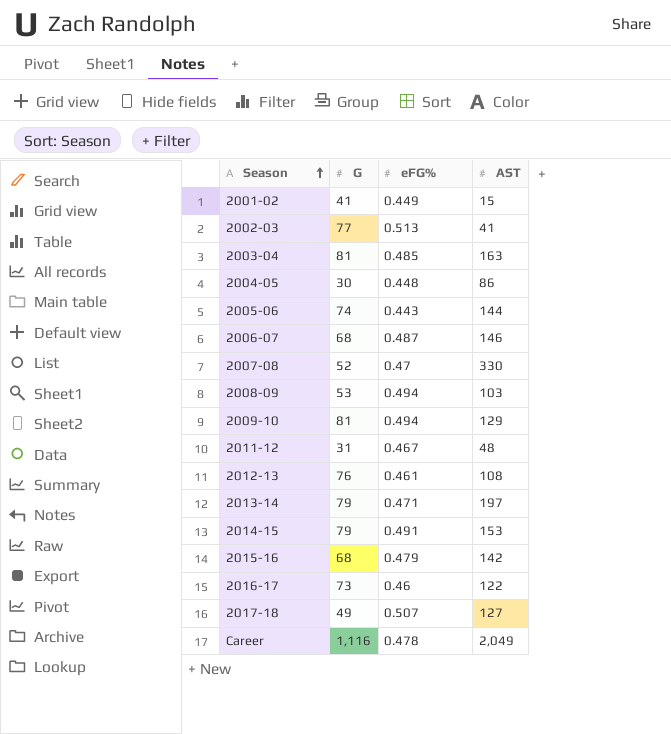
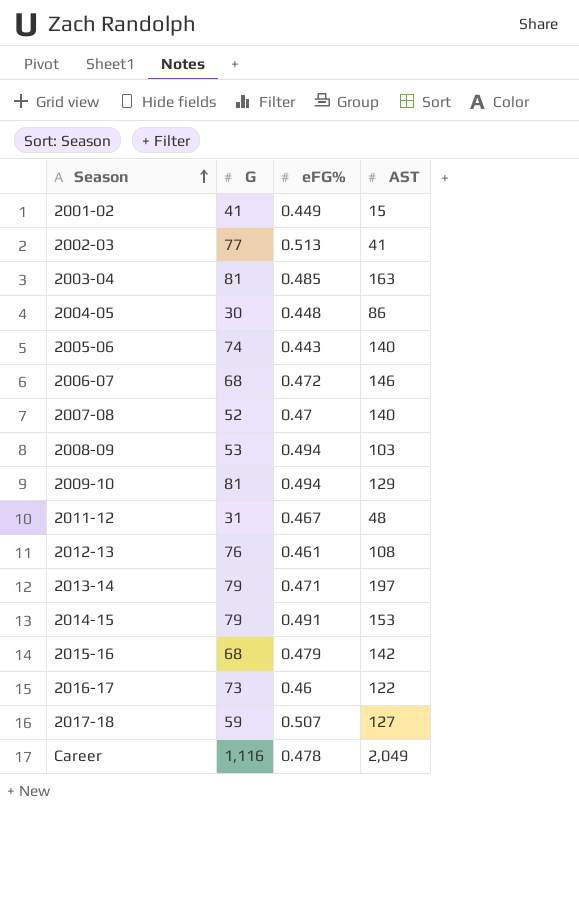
2005-06 | AST: 144 -> 140
2006-07 | eFG%: 0.487 -> 0.472
2007-08 | AST: 330 -> 140
2017-18 | G: 49 -> 59

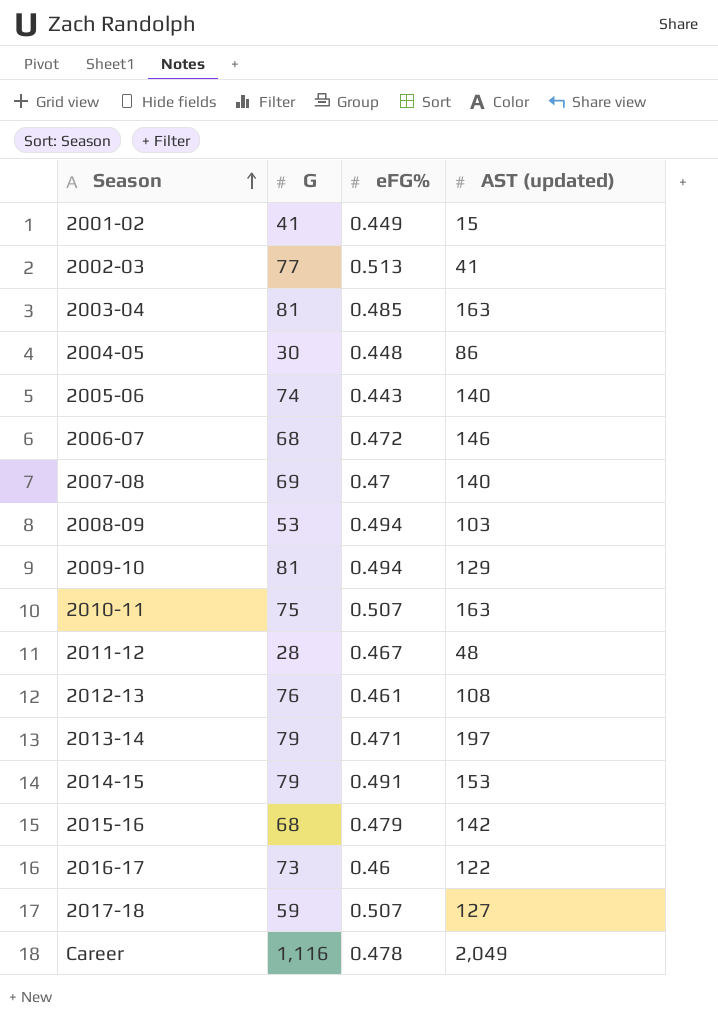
column name: AST -> AST (updated)
2007-08 | G: 52 -> 69
row 2010-11: none -> 75 | 0.507 | 163
2011-12 | G: 31 -> 28

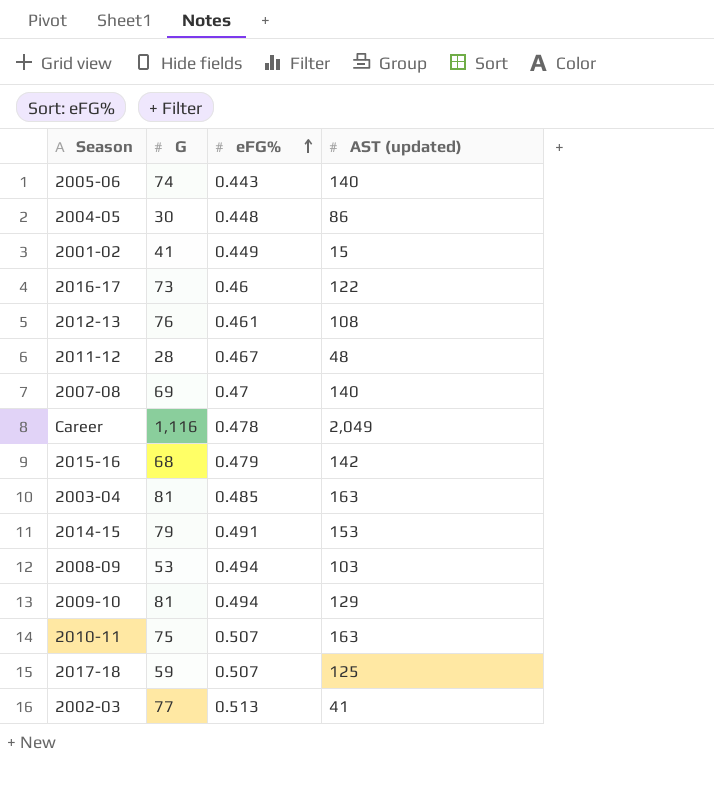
row order: Season ascending -> eFG% ascending
row 2006-07: 68 | 0.472 | 146 -> none
row 2013-14: 79 | 0.471 | 197 -> none
2017-18 | AST (updated): 127 -> 125

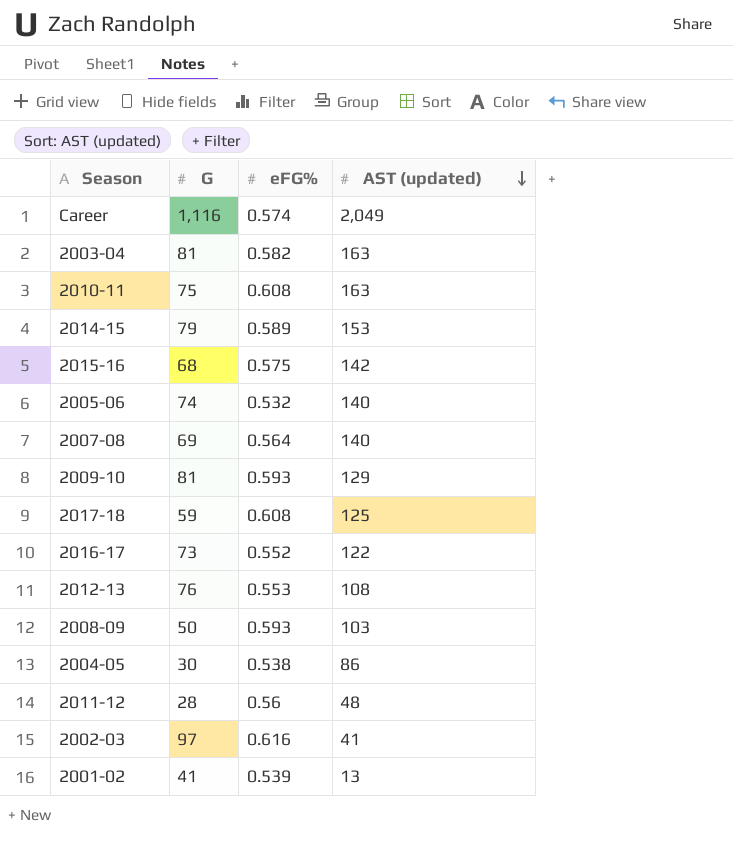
row order: eFG% ascending -> AST (updated) descending
Career | eFG%: 0.478 -> 0.574
2003-04 | eFG%: 0.485 -> 0.582
2010-11 | eFG%: 0.507 -> 0.608
2014-15 | eFG%: 0.491 -> 0.589
2015-16 | eFG%: 0.479 -> 0.575
2005-06 | eFG%: 0.443 -> 0.532
2007-08 | eFG%: 0.47 -> 0.564
2009-10 | eFG%: 0.494 -> 0.593
2017-18 | eFG%: 0.507 -> 0.608
2016-17 | eFG%: 0.46 -> 0.552
2012-13 | eFG%: 0.461 -> 0.553
2008-09 | G: 53 -> 50
2008-09 | eFG%: 0.494 -> 0.593
2004-05 | eFG%: 0.448 -> 0.538
2011-12 | eFG%: 0.467 -> 0.56
2002-03 | G: 77 -> 97
2002-03 | eFG%: 0.513 -> 0.616
2001-02 | eFG%: 0.449 -> 0.539
2001-02 | AST (updated): 15 -> 13

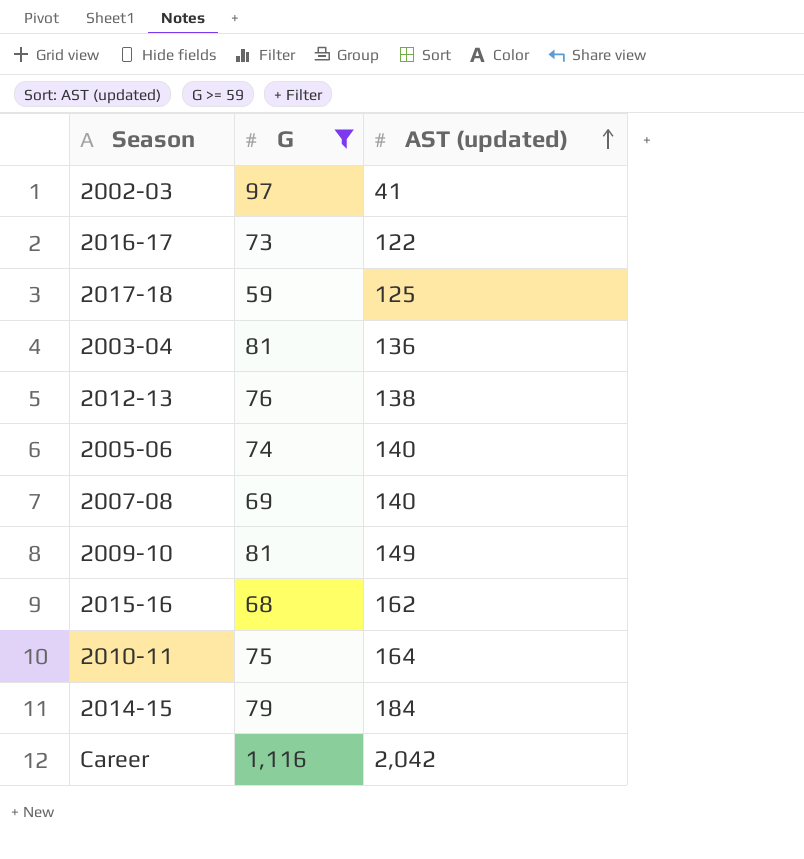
filter: none -> G >= 59
row order: AST (updated) descending -> AST (updated) ascending
column eFG% | position: 3 -> none
2003-04 | AST (updated): 163 -> 136
2012-13 | AST (updated): 108 -> 138
2009-10 | AST (updated): 129 -> 149
2015-16 | AST (updated): 142 -> 162
2010-11 | AST (updated): 163 -> 164
2014-15 | AST (updated): 153 -> 184
Career | AST (updated): 2,049 -> 2,042

